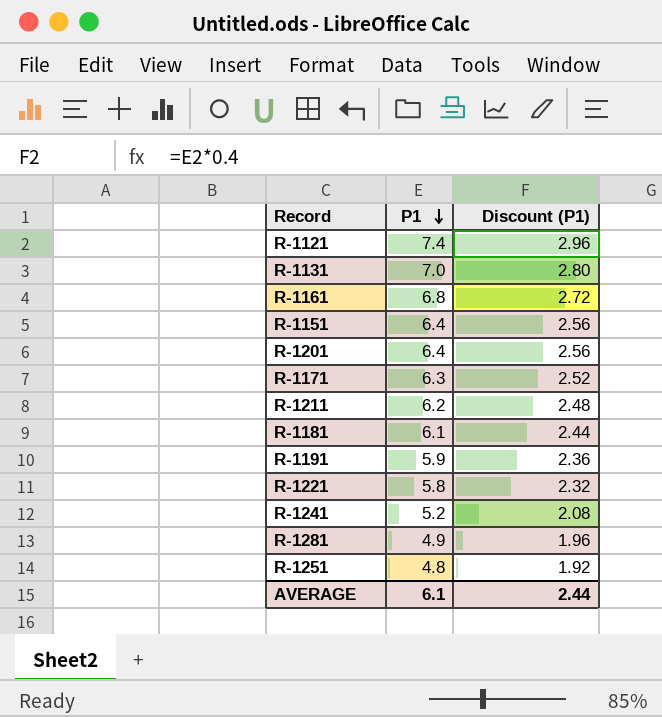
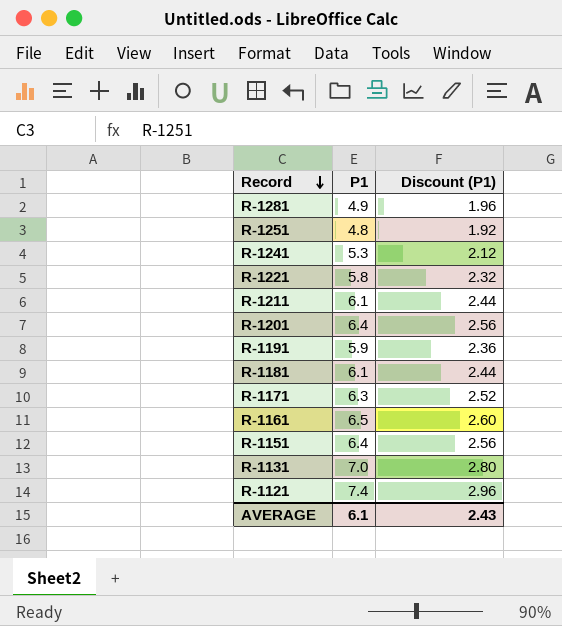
row order: P1 descending -> Record descending
R-1241 | P1: 5.2 -> 5.3
R-1241 | Discount (P1): 2.08 -> 2.12
R-1211 | P1: 6.2 -> 6.1
R-1211 | Discount (P1): 2.48 -> 2.44
R-1161 | P1: 6.8 -> 6.5
R-1161 | Discount (P1): 2.72 -> 2.60
AVERAGE | Discount (P1): 2.44 -> 2.43

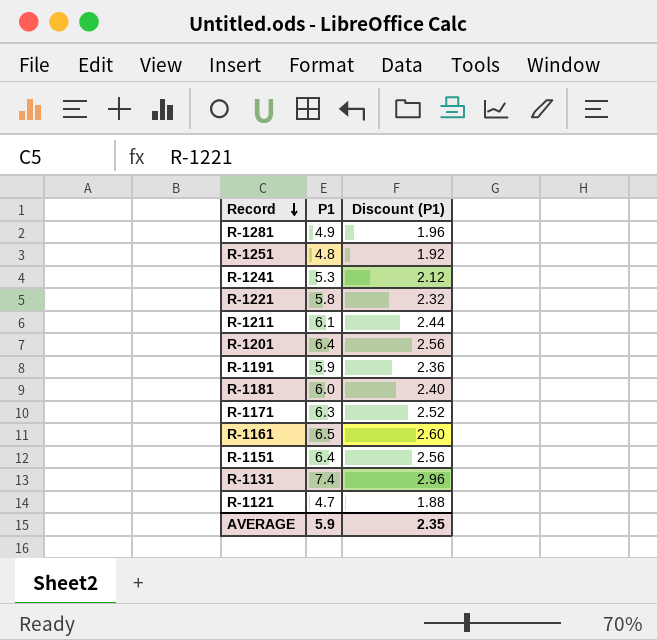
R-1181 | P1: 6.1 -> 6.0
R-1181 | Discount (P1): 2.44 -> 2.40
R-1131 | P1: 7.0 -> 7.4
R-1131 | Discount (P1): 2.80 -> 2.96
R-1121 | P1: 7.4 -> 4.7
R-1121 | Discount (P1): 2.96 -> 1.88
AVERAGE | P1: 6.1 -> 5.9
AVERAGE | Discount (P1): 2.43 -> 2.35

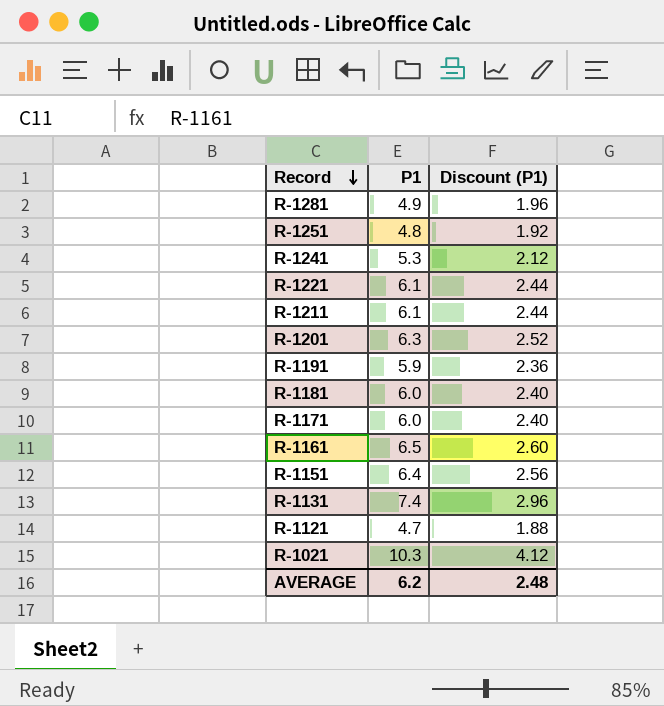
R-1221 | P1: 5.8 -> 6.1
R-1221 | Discount (P1): 2.32 -> 2.44
R-1201 | P1: 6.4 -> 6.3
R-1201 | Discount (P1): 2.56 -> 2.52
R-1171 | P1: 6.3 -> 6.0
R-1171 | Discount (P1): 2.52 -> 2.40
row R-1021: none -> 10.3 | 4.12
AVERAGE | P1: 5.9 -> 6.2
AVERAGE | Discount (P1): 2.35 -> 2.48

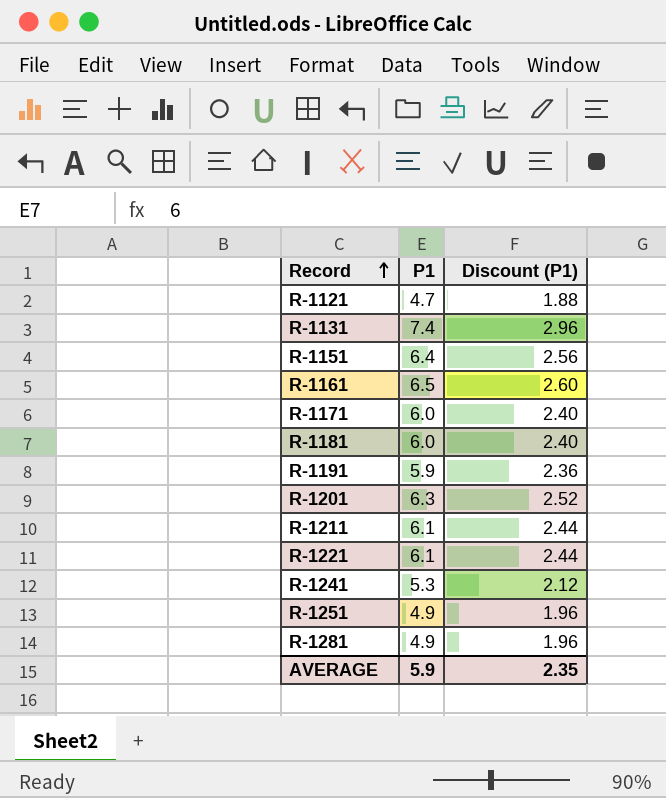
row order: Record descending -> Record ascending
row R-1021: 10.3 | 4.12 -> none
R-1251 | P1: 4.8 -> 4.9
R-1251 | Discount (P1): 1.92 -> 1.96
AVERAGE | P1: 6.2 -> 5.9
AVERAGE | Discount (P1): 2.48 -> 2.35

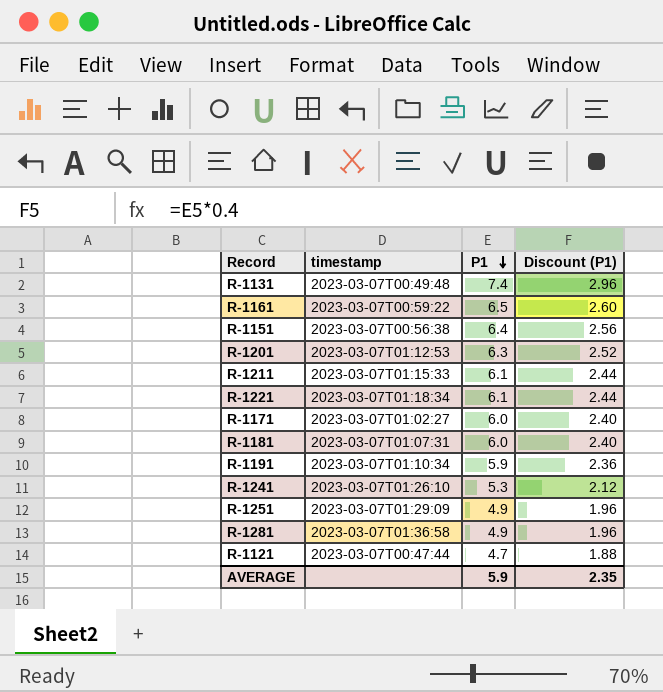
row order: Record ascending -> P1 descending
column timestamp | position: none -> 2

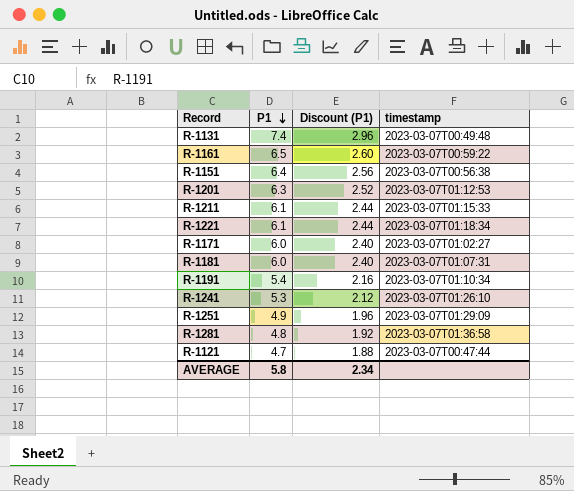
column timestamp | position: 2 -> 4
R-1191 | P1: 5.9 -> 5.4
R-1191 | Discount (P1): 2.36 -> 2.16
R-1281 | P1: 4.9 -> 4.8
R-1281 | Discount (P1): 1.96 -> 1.92
AVERAGE | P1: 5.9 -> 5.8
AVERAGE | Discount (P1): 2.35 -> 2.34

